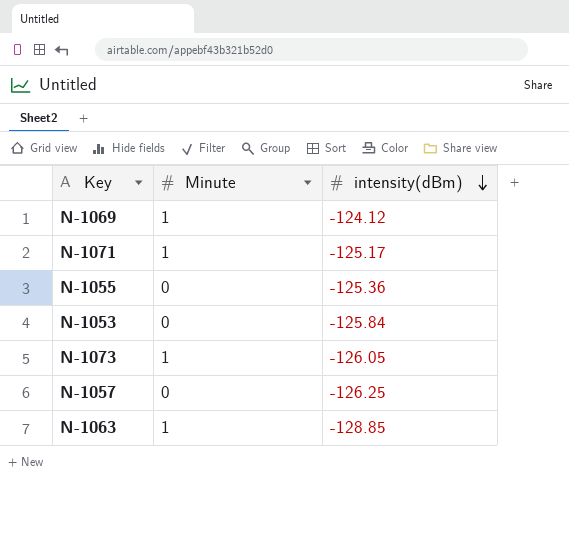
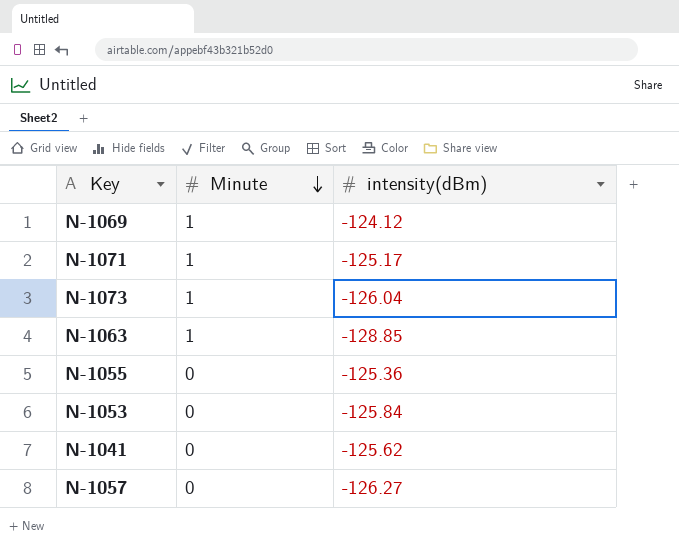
row order: intensity(dBm) descending -> Minute descending
N-1073 | intensity(dBm): -126.05 -> -126.04
row N-1041: none -> 0 | -125.62
N-1057 | intensity(dBm): -126.25 -> -126.27

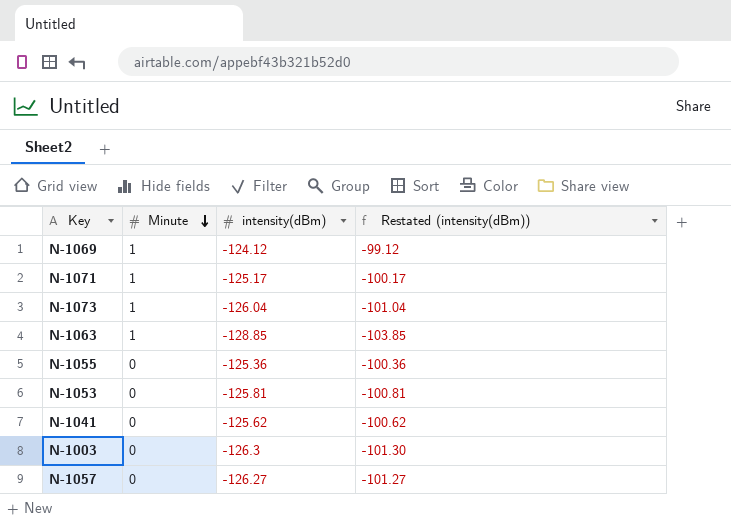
column Restated (intensity(dBm)) | formula: none -> [intensity(dBm)] + 25
N-1053 | intensity(dBm): -125.84 -> -125.81
row N-1003: none -> 0 | -126.3 | -101.30

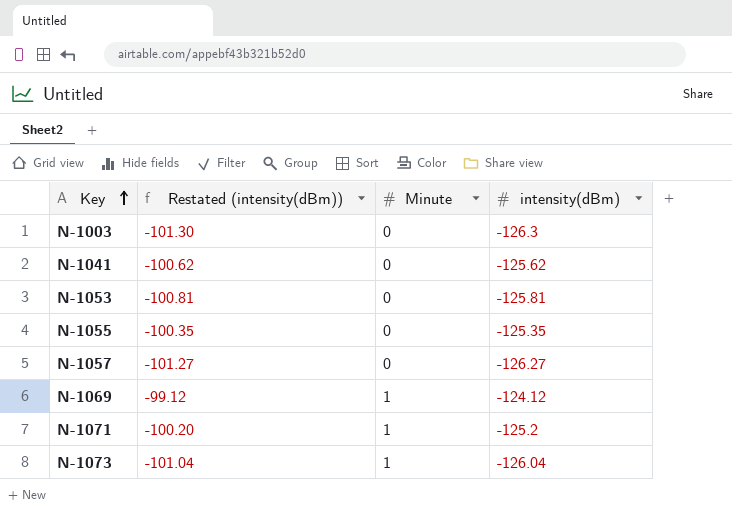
row order: Minute descending -> Key ascending
column Restated (intensity(dBm)) | position: 4 -> 2
row N-1063: 1 | -128.85 | -103.85 -> none
N-1055 | Restated (intensity(dBm)): -100.36 -> -100.35
N-1055 | intensity(dBm): -125.36 -> -125.35
N-1071 | Restated (intensity(dBm)): -100.17 -> -100.20
N-1071 | intensity(dBm): -125.17 -> -125.2

